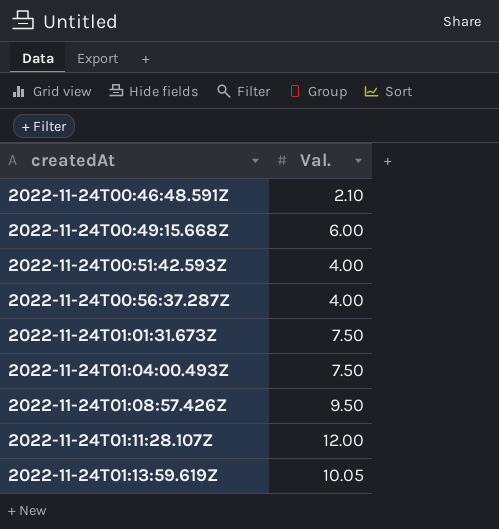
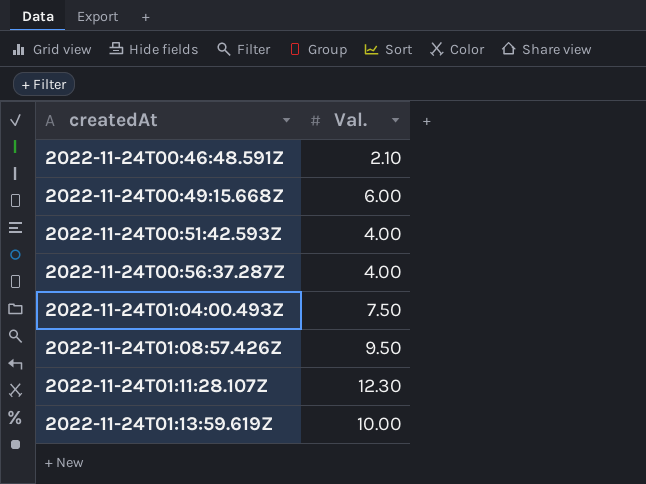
row 2022-11-24T01:01:31.673Z: 7.50 -> none
2022-11-24T01:11:28.107Z | Val.: 12.00 -> 12.30
2022-11-24T01:13:59.619Z | Val.: 10.05 -> 10.00

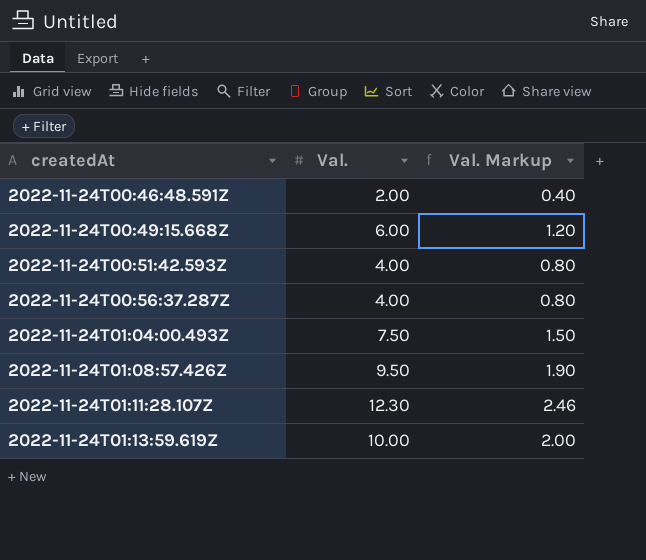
column Val. Markup | formula: none -> [Val.] * 0.2
2022-11-24T00:46:48.591Z | Val.: 2.10 -> 2.00

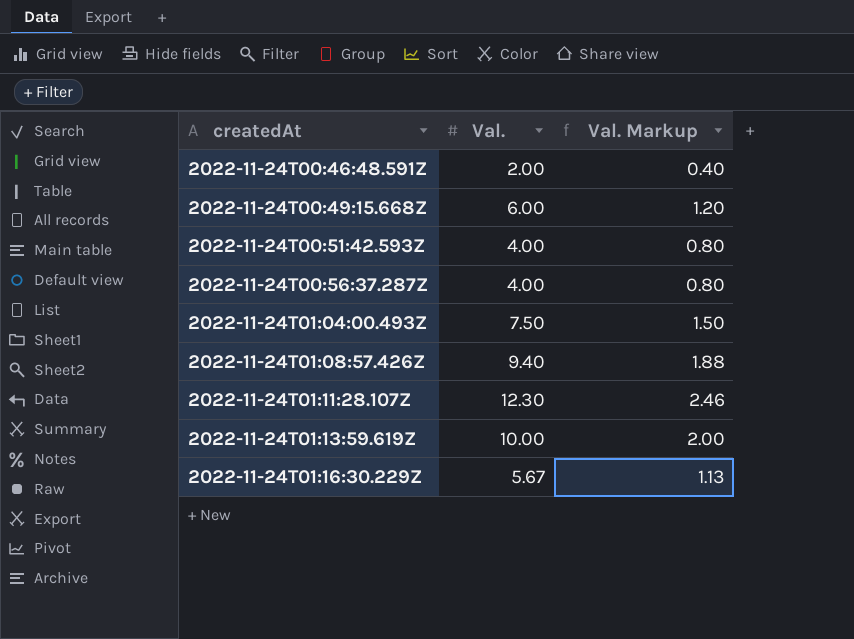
2022-11-24T01:08:57.426Z | Val.: 9.50 -> 9.40
2022-11-24T01:08:57.426Z | Val. Markup: 1.90 -> 1.88
row 2022-11-24T01:16:30.229Z: none -> 5.67 | 1.13

